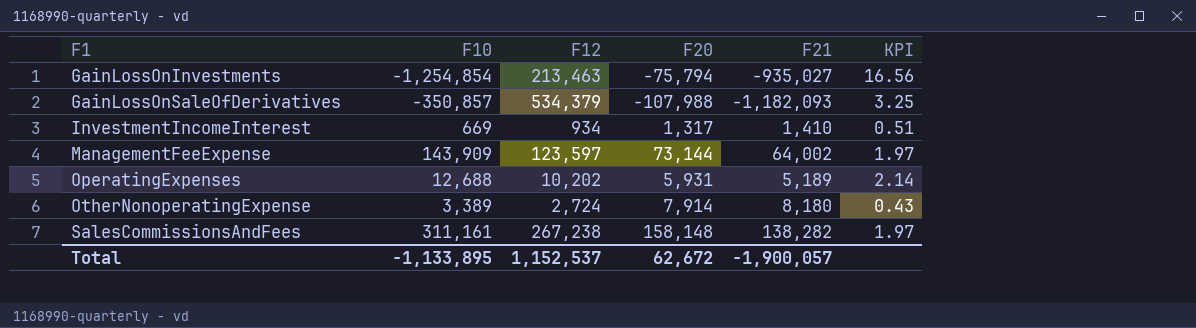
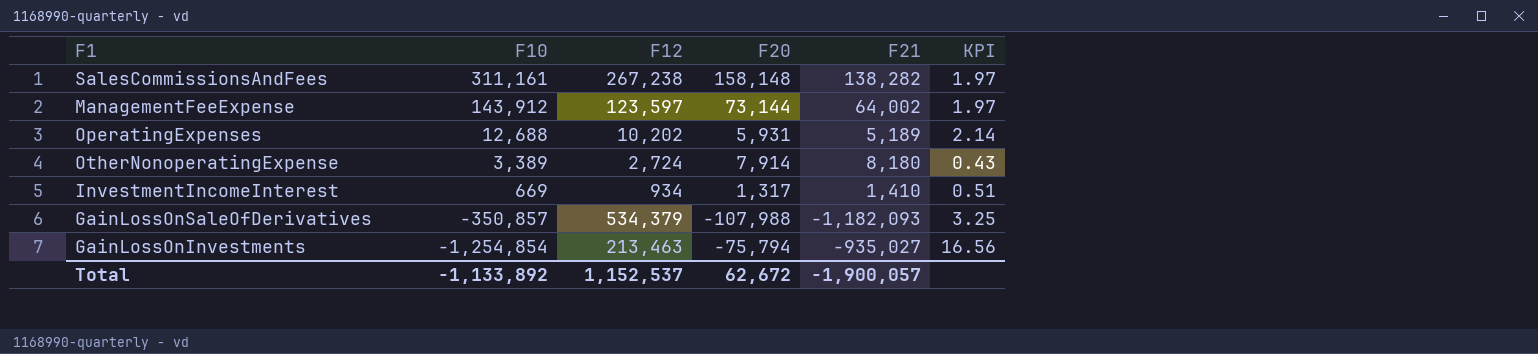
row order: F1 ascending -> F10 descending
ManagementFeeExpense | F10: 143,909 -> 143,912
Total | F10: -1,133,895 -> -1,133,892

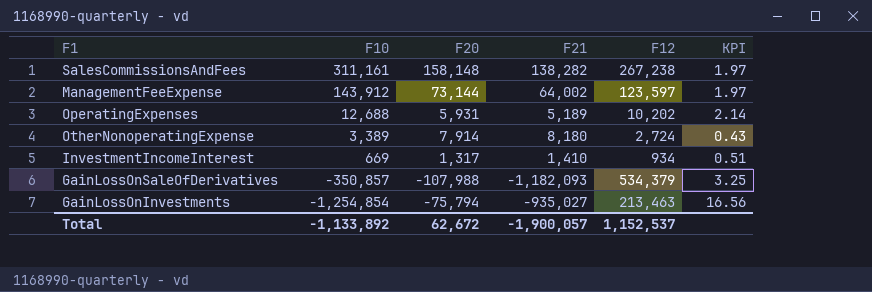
column F12 | position: 3 -> 5

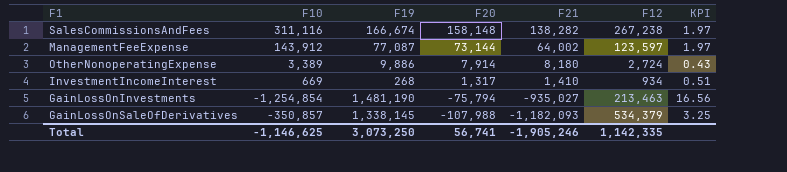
row order: F10 descending -> F20 descending
column F19 | position: none -> 3
row OperatingExpenses: 12,688 | 5,931 | 5,189 | 10,202 | 2.14 -> none
SalesCommissionsAndFees | F10: 311,161 -> 311,116
Total | F10: -1,133,892 -> -1,146,625
Total | F20: 62,672 -> 56,741
Total | F21: -1,900,057 -> -1,905,246
Total | F12: 1,152,537 -> 1,142,335

